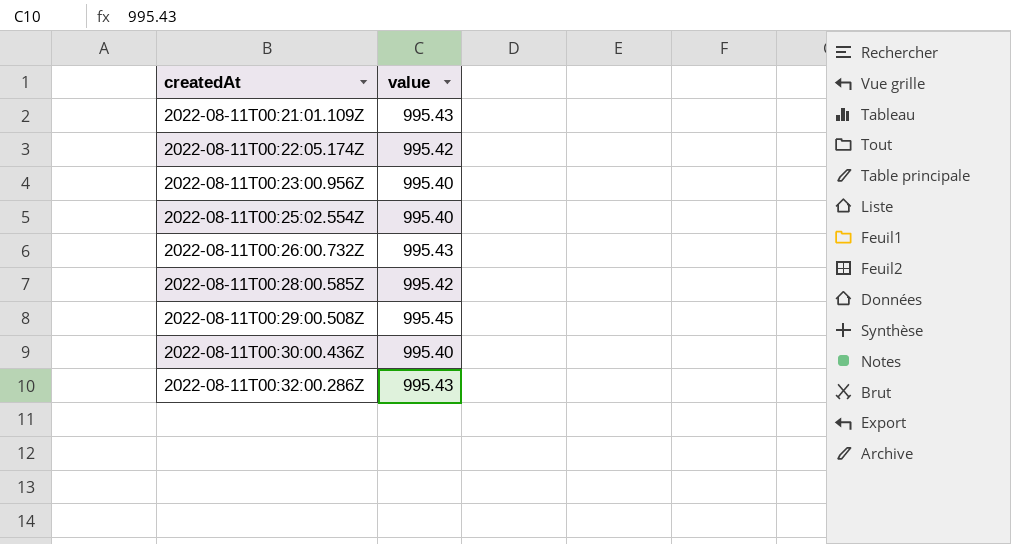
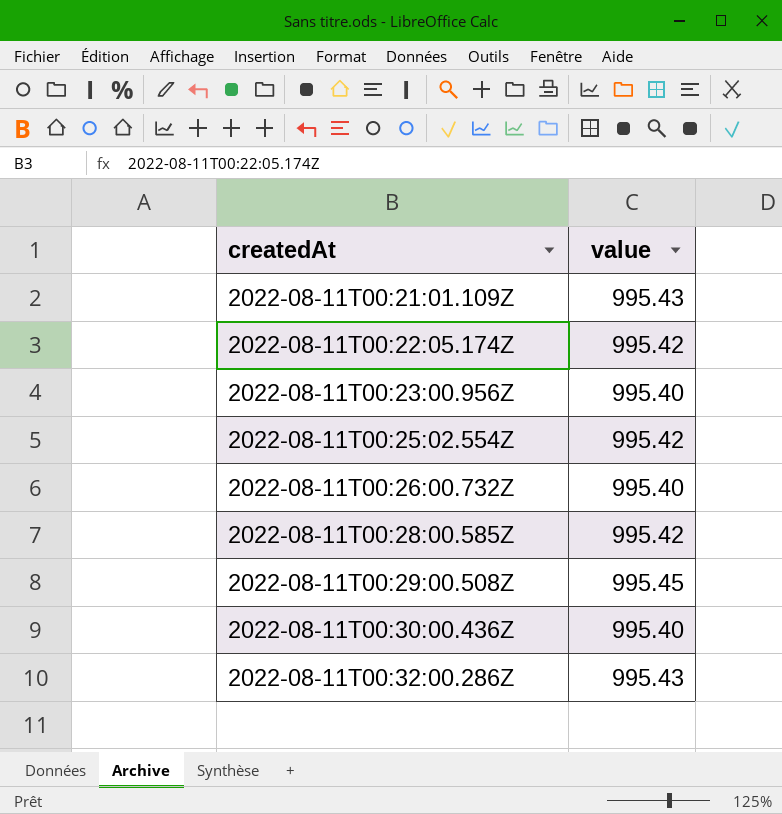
2022-08-11T00:25:02.554Z | value: 995.40 -> 995.42
2022-08-11T00:26:00.732Z | value: 995.43 -> 995.40

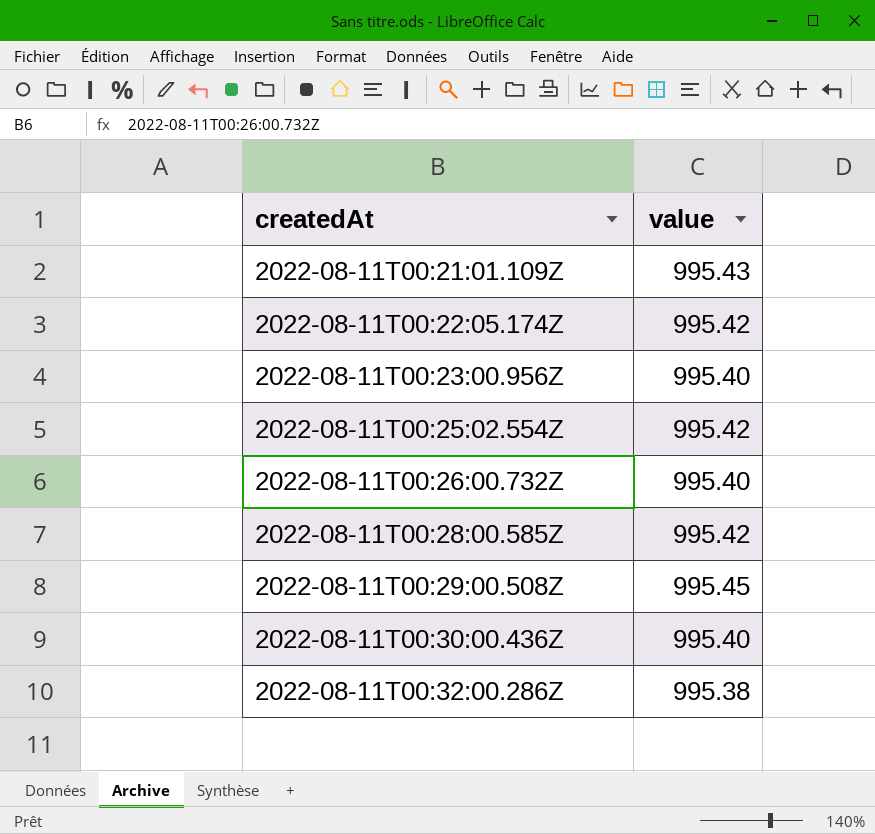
2022-08-11T00:32:00.286Z | value: 995.43 -> 995.38

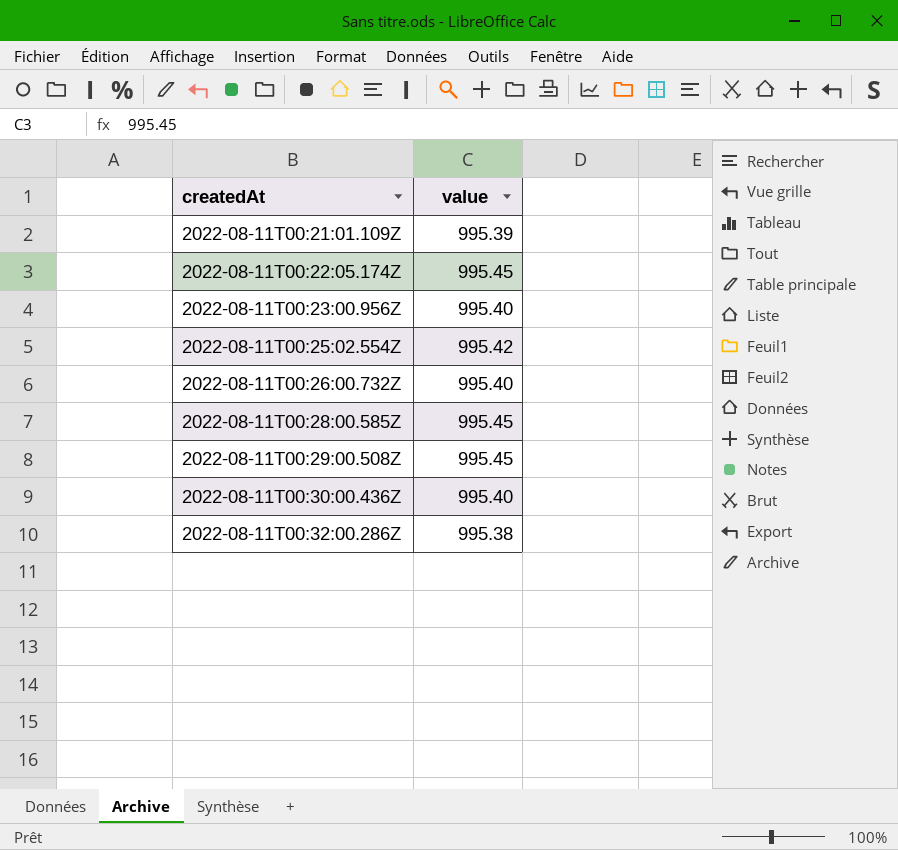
2022-08-11T00:21:01.109Z | value: 995.43 -> 995.39
2022-08-11T00:22:05.174Z | value: 995.42 -> 995.45
2022-08-11T00:28:00.585Z | value: 995.42 -> 995.45

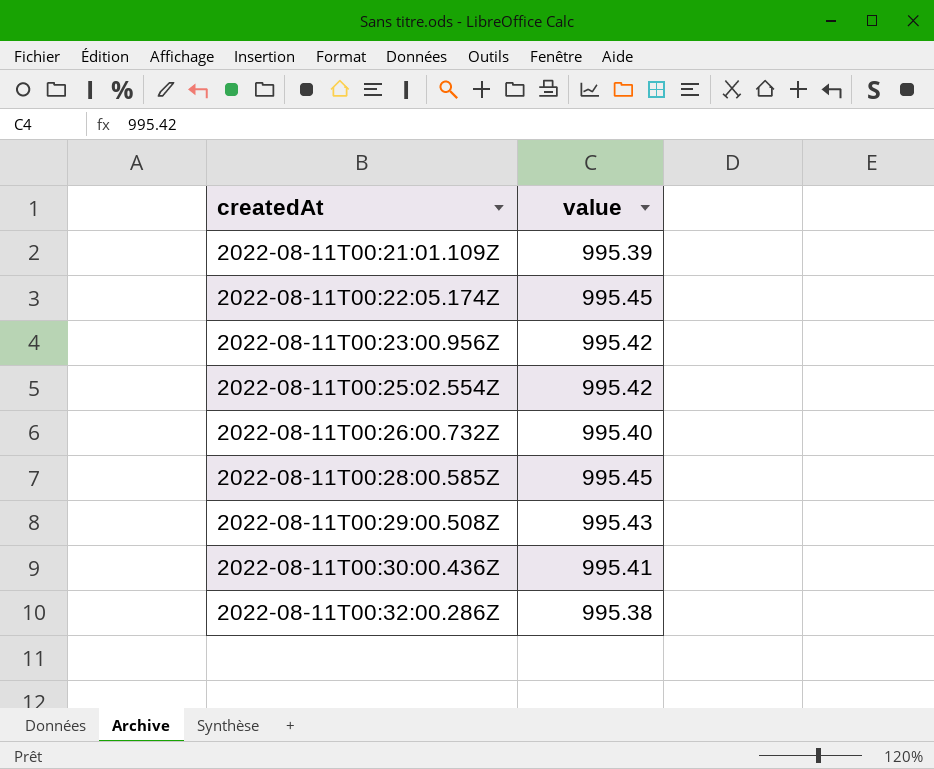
2022-08-11T00:23:00.956Z | value: 995.40 -> 995.42
2022-08-11T00:29:00.508Z | value: 995.45 -> 995.43
2022-08-11T00:30:00.436Z | value: 995.40 -> 995.41

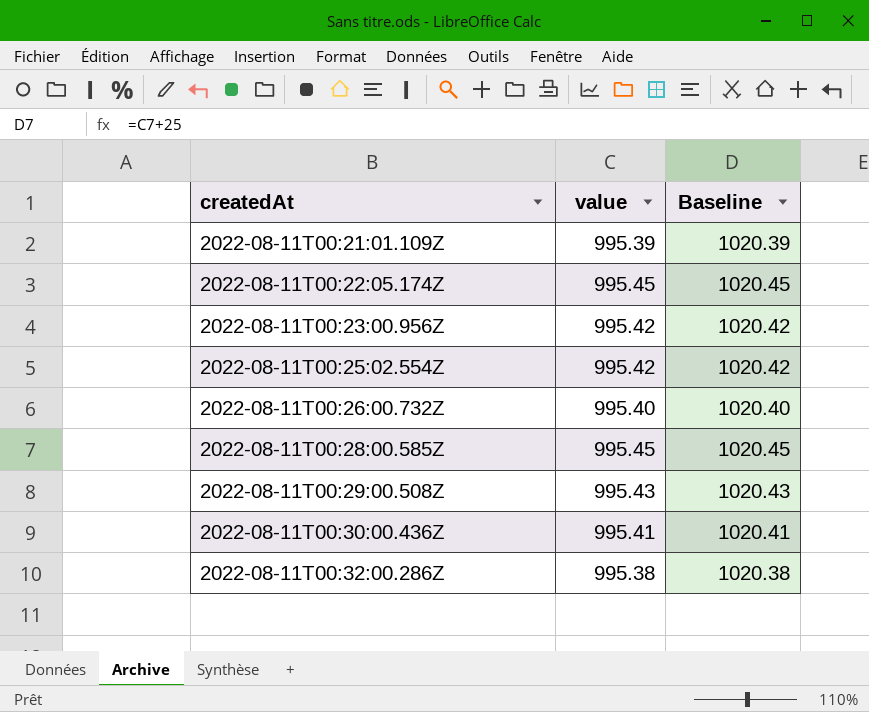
column Baseline | formula: none -> [value] + 25

